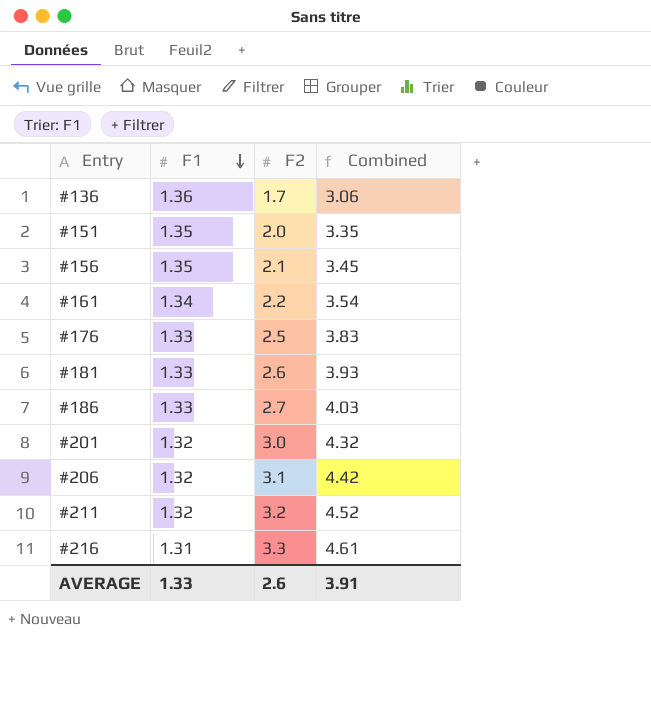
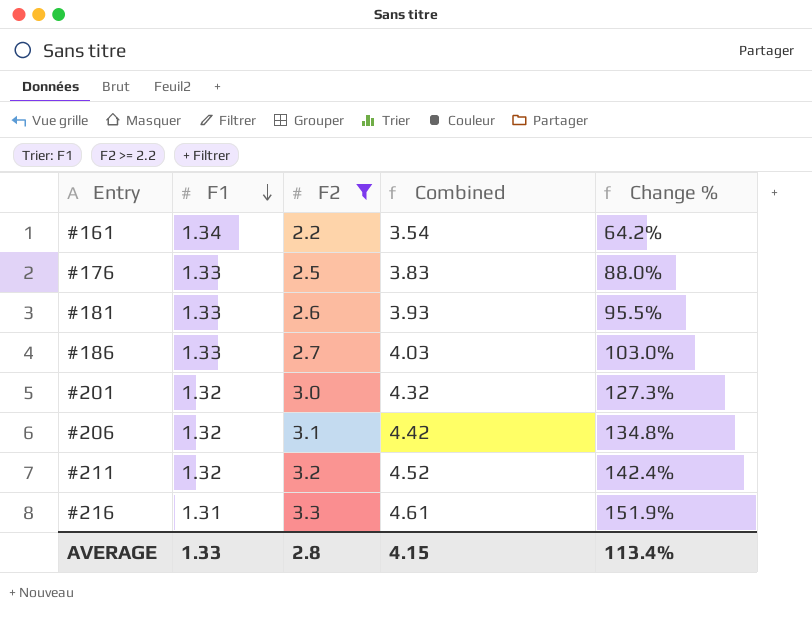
filter: none -> F2 >= 2.2
column Change % | formula: none -> ([F2] - [F1]) / [F1]
AVERAGE | F2: 2.6 -> 2.8
AVERAGE | Combined: 3.91 -> 4.15

